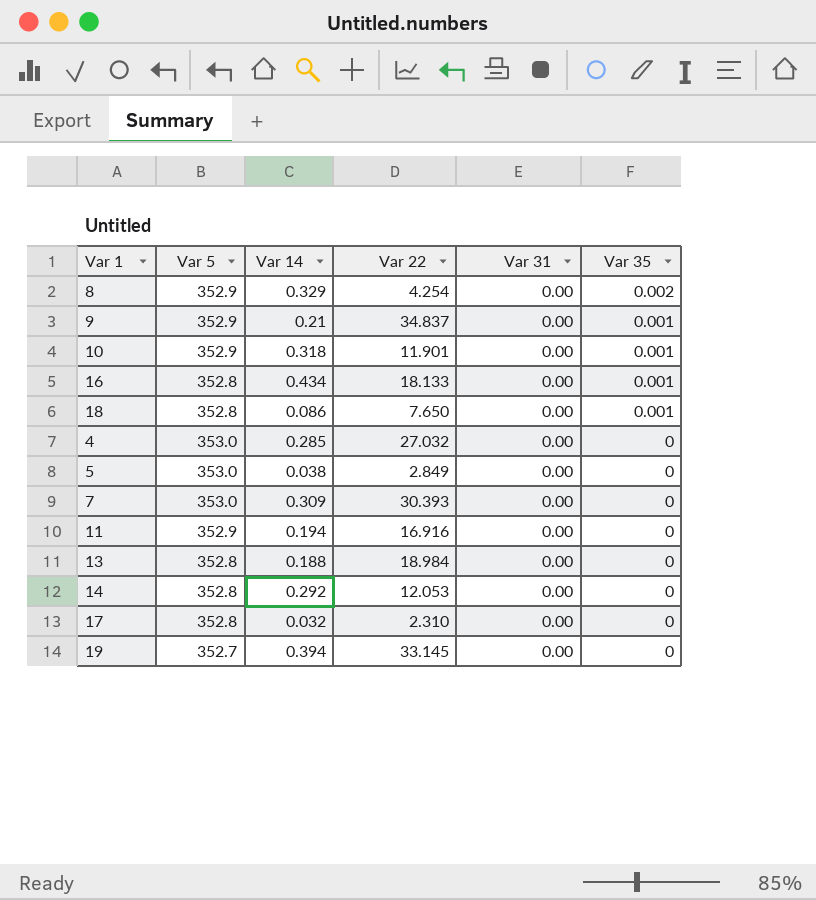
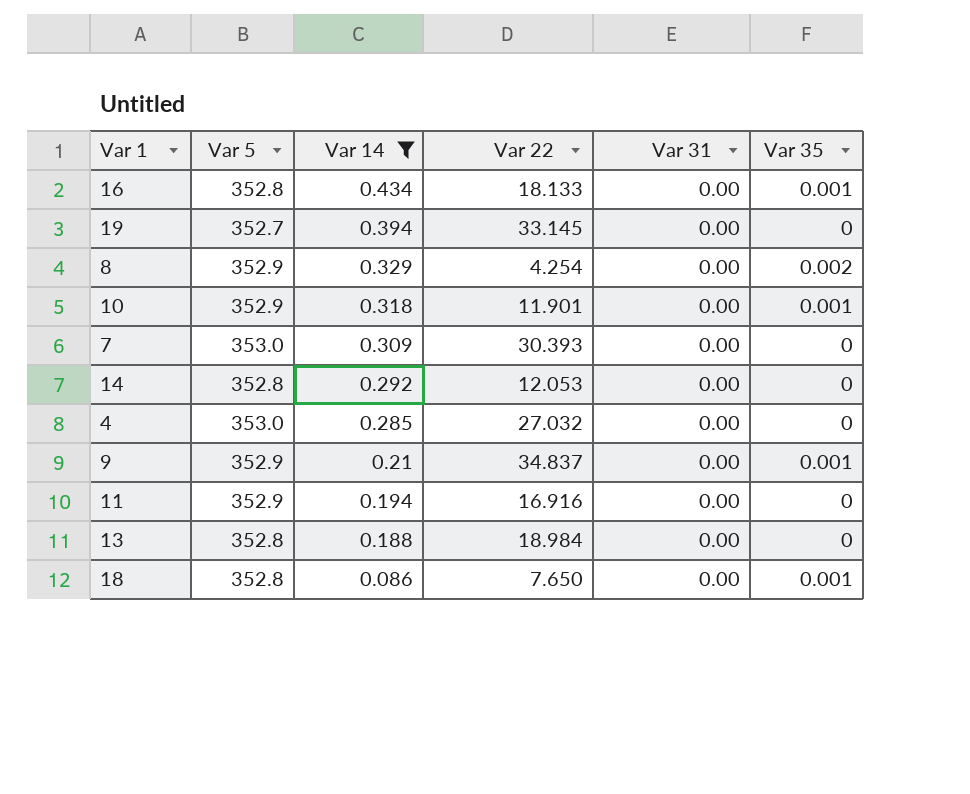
filter: none -> Var 14 >= 0.086
row order: Var 35 descending -> Var 14 descending

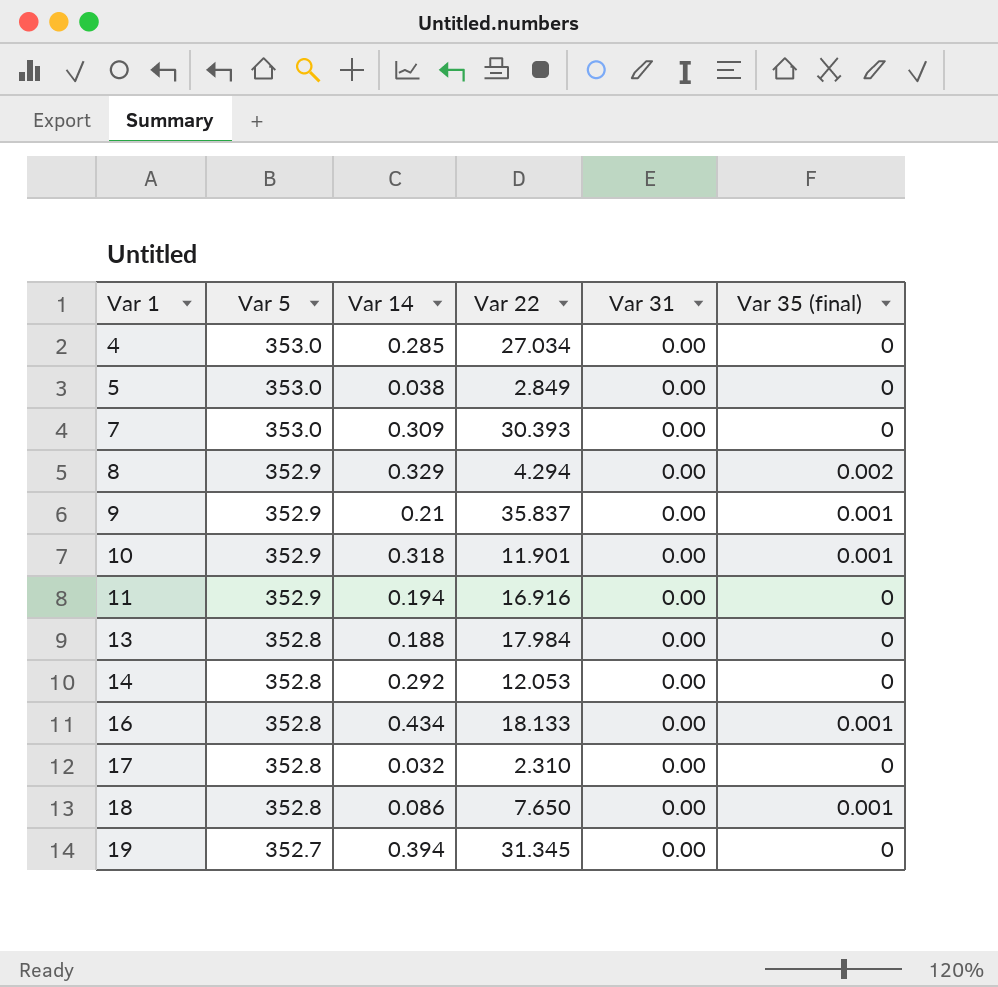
filter: Var 14 >= 0.086 -> none
row order: Var 14 descending -> Var 1 ascending
column name: Var 35 -> Var 35 (final)
4 | Var 22: 27.032 -> 27.034
8 | Var 22: 4.254 -> 4.294
9 | Var 22: 34.837 -> 35.837
13 | Var 22: 18.984 -> 17.984
19 | Var 22: 33.145 -> 31.345

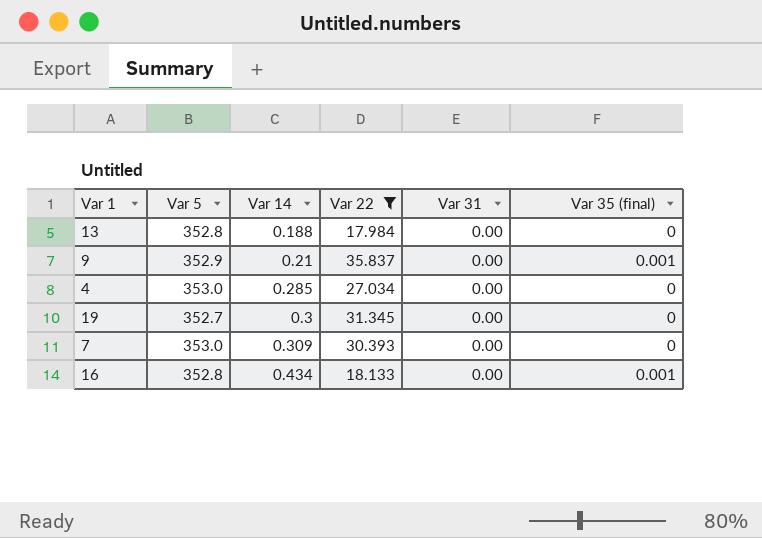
filter: none -> Var 22 >= 17.984
row order: Var 1 ascending -> Var 14 ascending
19 | Var 14: 0.394 -> 0.3

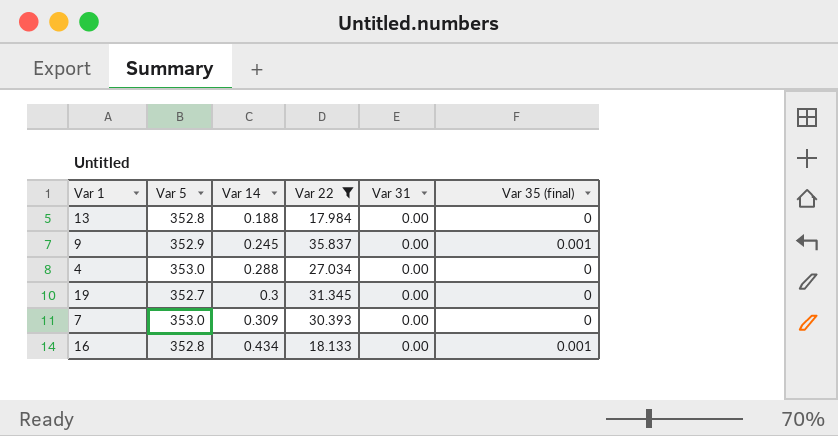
9 | Var 14: 0.21 -> 0.245
4 | Var 14: 0.285 -> 0.288

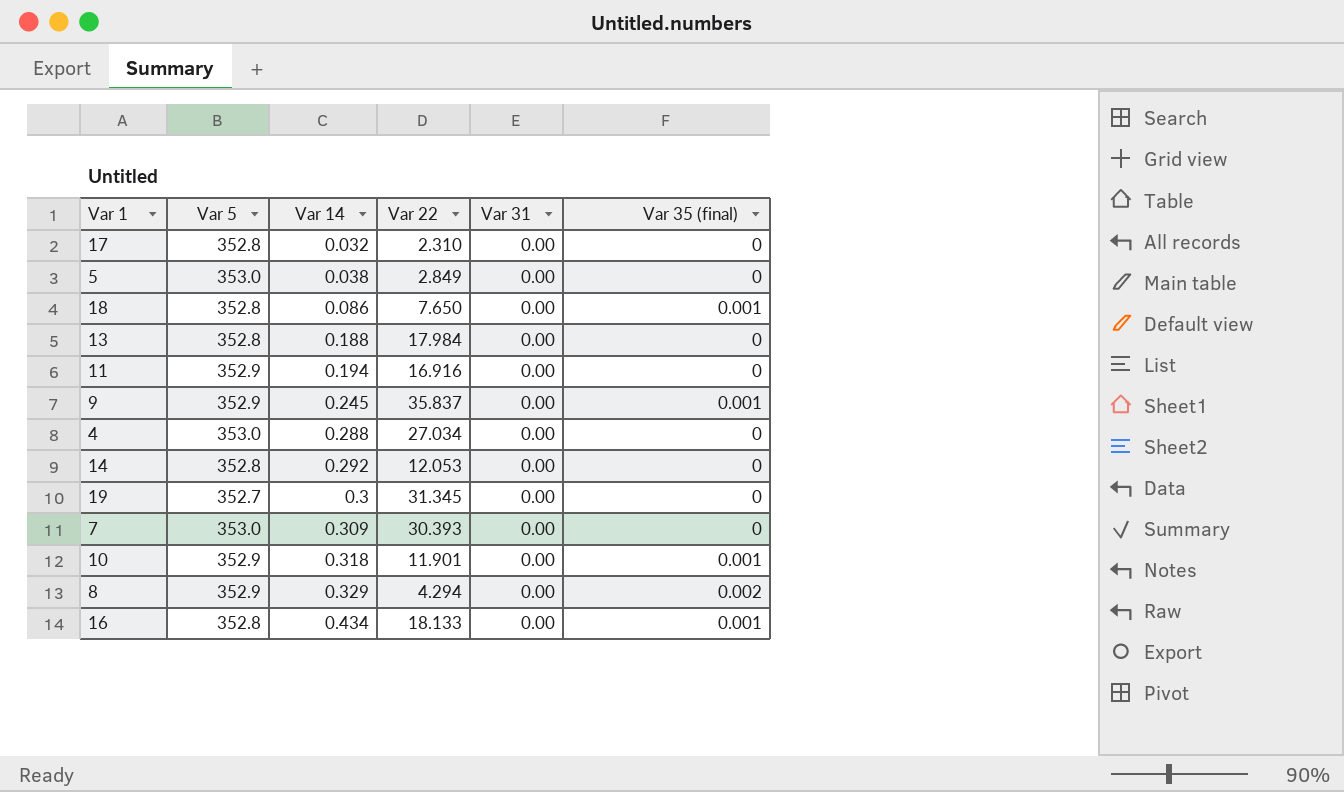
filter: Var 22 >= 17.984 -> none

